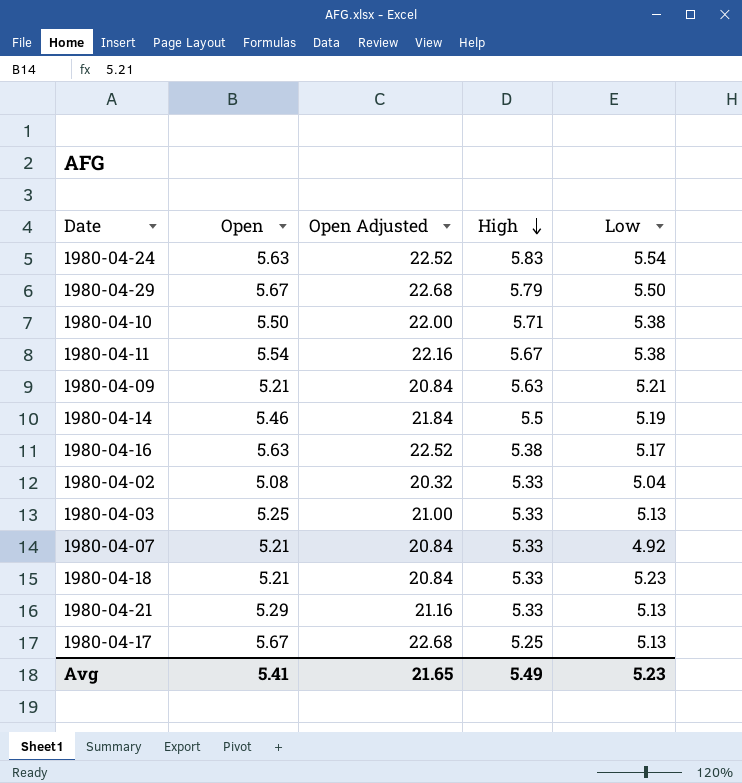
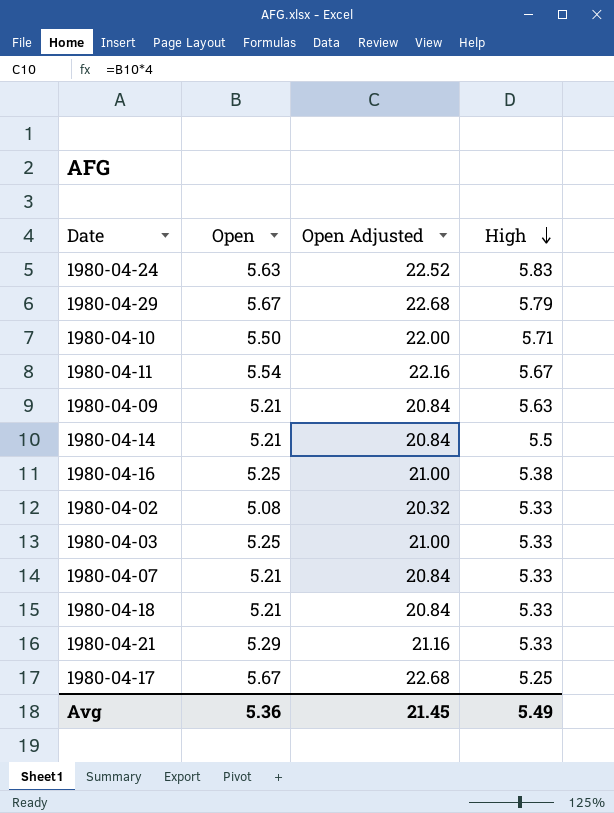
column Low | position: 5 -> none
1980-04-14 | Open: 5.46 -> 5.21
1980-04-14 | Open Adjusted: 21.84 -> 20.84
1980-04-16 | Open: 5.63 -> 5.25
1980-04-16 | Open Adjusted: 22.52 -> 21.00
Avg | Open: 5.41 -> 5.36
Avg | Open Adjusted: 21.65 -> 21.45

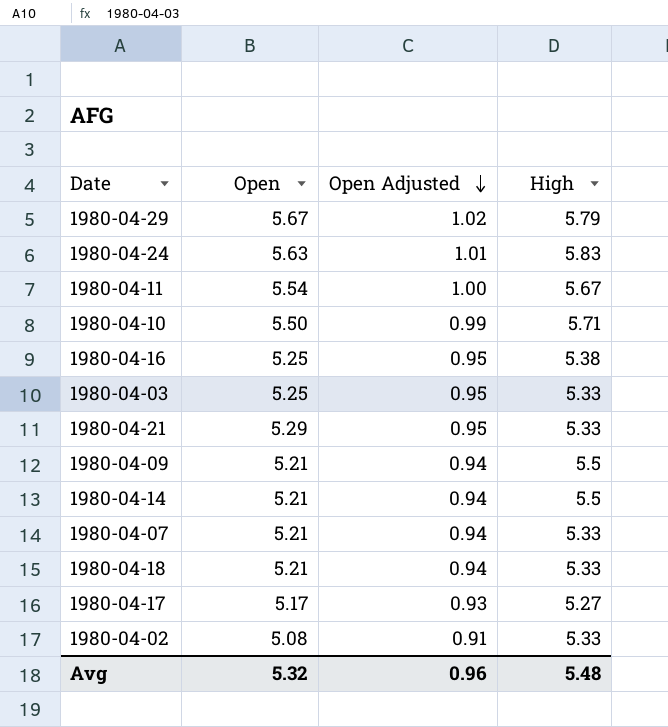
row order: High descending -> Open Adjusted descending
column Open Adjusted | formula: [Open] * 4 -> [Open] * 0.18
1980-04-09 | High: 5.63 -> 5.5
1980-04-17 | Open: 5.67 -> 5.17
1980-04-17 | High: 5.25 -> 5.27
Avg | Open: 5.36 -> 5.32
Avg | Open Adjusted: 21.45 -> 0.96
Avg | High: 5.49 -> 5.48

